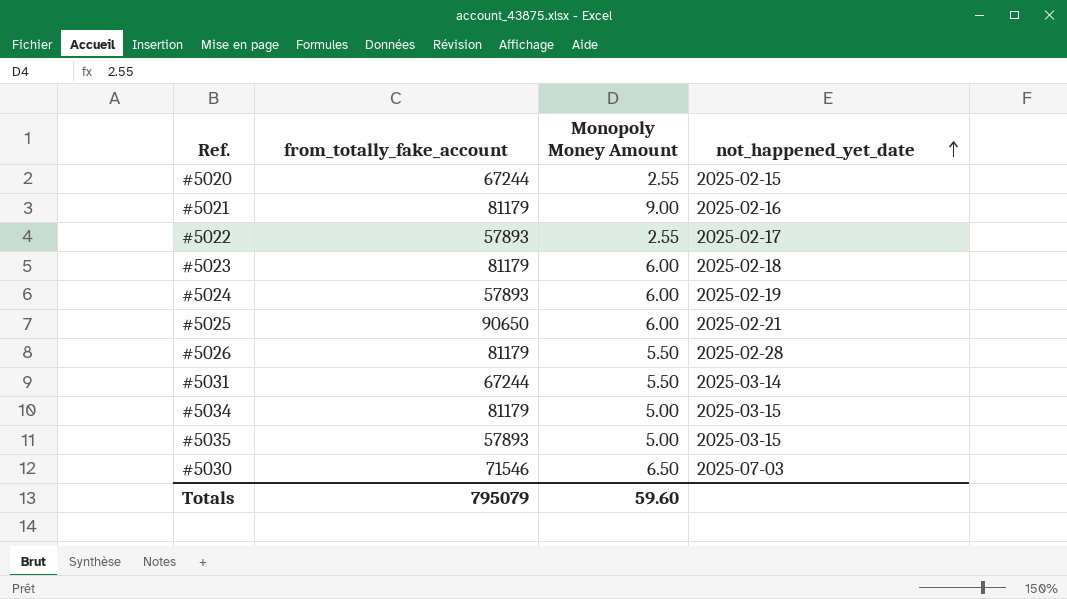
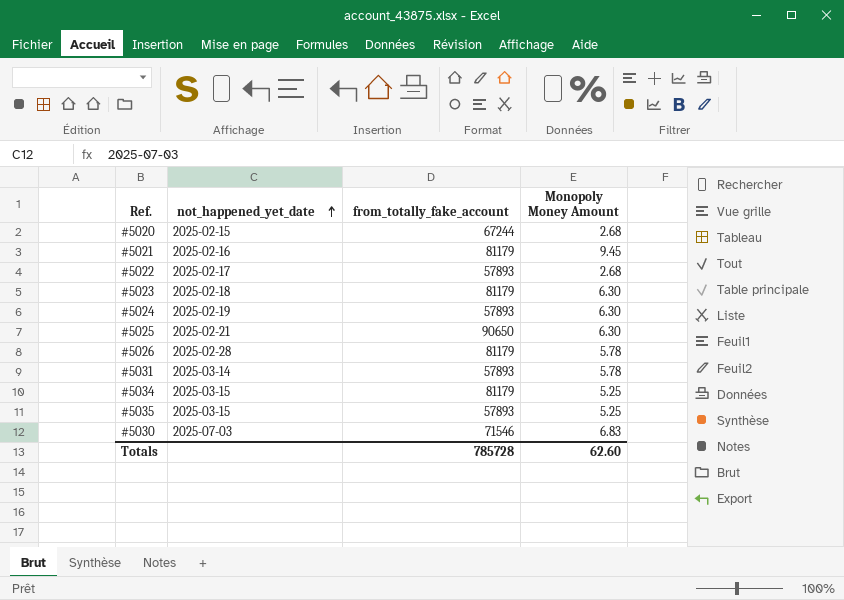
column not_happened_yet_date | position: 4 -> 2
#5020 | Monopoly Money Amount: 2.55 -> 2.68
#5021 | Monopoly Money Amount: 9.00 -> 9.45
#5022 | Monopoly Money Amount: 2.55 -> 2.68
#5023 | Monopoly Money Amount: 6.00 -> 6.30
#5024 | Monopoly Money Amount: 6.00 -> 6.30
#5025 | Monopoly Money Amount: 6.00 -> 6.30
#5026 | Monopoly Money Amount: 5.50 -> 5.78
#5031 | from_totally_fake_account: 67244 -> 57893
#5031 | Monopoly Money Amount: 5.50 -> 5.78
#5034 | Monopoly Money Amount: 5.00 -> 5.25
#5035 | Monopoly Money Amount: 5.00 -> 5.25
#5030 | Monopoly Money Amount: 6.50 -> 6.83
Totals | from_totally_fake_account: 795079 -> 785728
Totals | Monopoly Money Amount: 59.60 -> 62.60

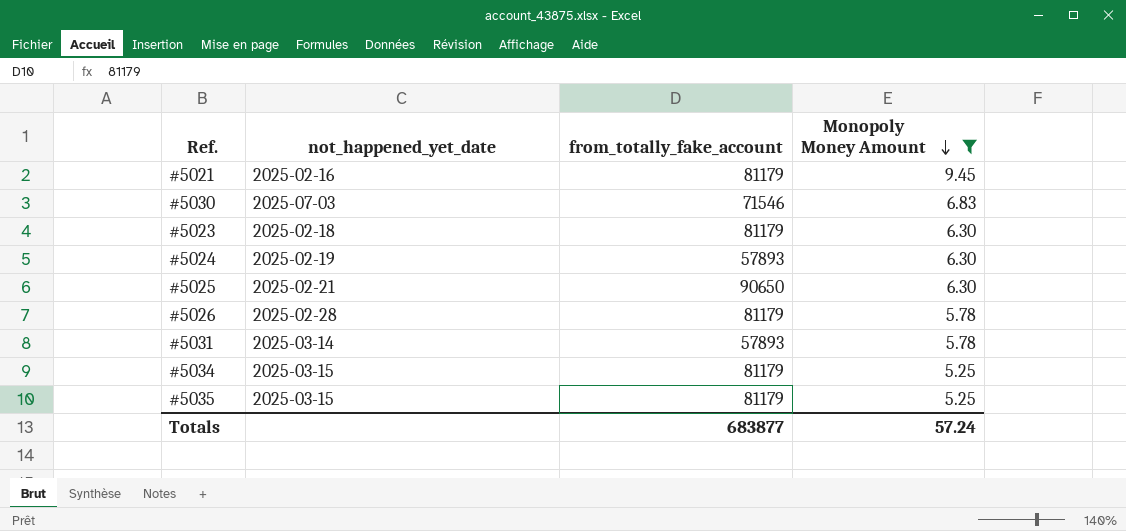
filter: none -> Monopoly Money Amount != 2.68
row order: not_happened_yet_date ascending -> Monopoly Money Amount descending
#5035 | from_totally_fake_account: 57893 -> 81179
Totals | from_totally_fake_account: 785728 -> 683877
Totals | Monopoly Money Amount: 62.60 -> 57.24

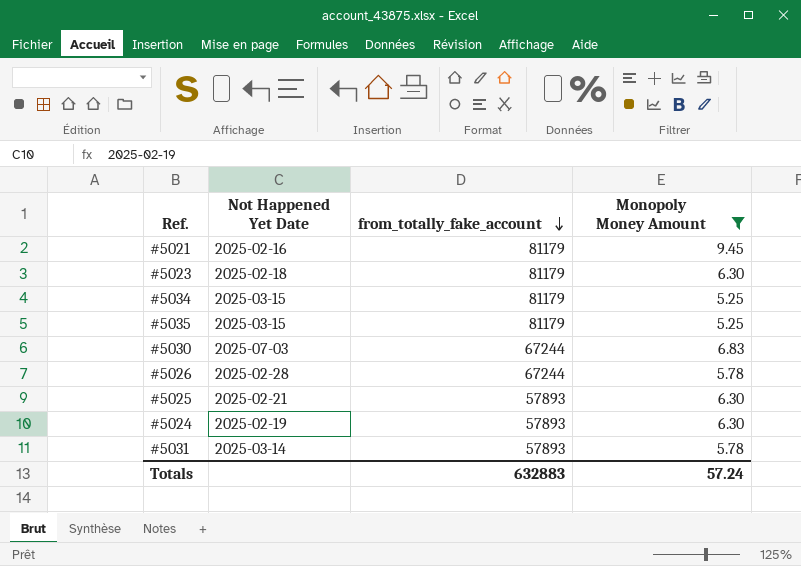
row order: Monopoly Money Amount descending -> from_totally_fake_account descending
column name: not_happened_yet_date -> Not Happened Yet Date
#5030 | from_totally_fake_account: 71546 -> 67244
#5026 | from_totally_fake_account: 81179 -> 67244
#5025 | from_totally_fake_account: 90650 -> 57893
Totals | from_totally_fake_account: 683877 -> 632883

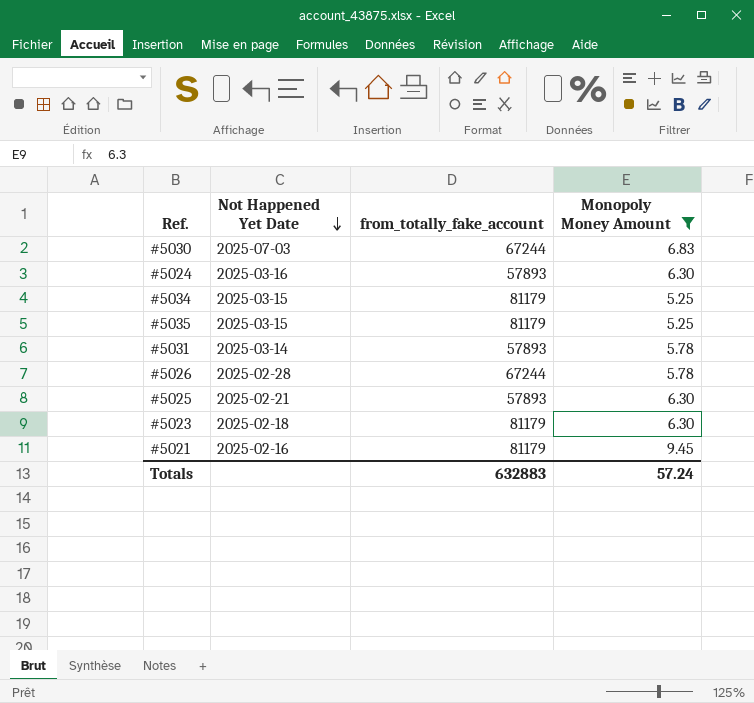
row order: from_totally_fake_account descending -> Not Happened Yet Date descending
#5024 | Not Happened Yet Date: 2025-02-19 -> 2025-03-16

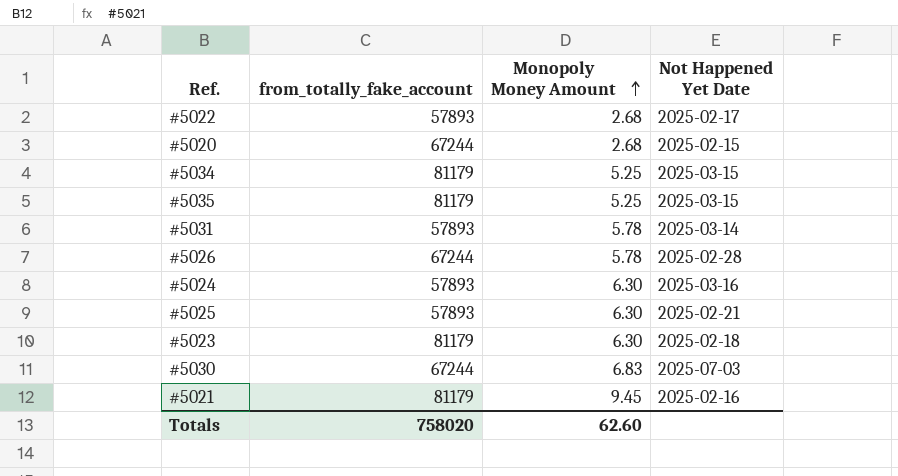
filter: Monopoly Money Amount != 2.68 -> none
row order: Not Happened Yet Date descending -> Monopoly Money Amount ascending
column Not Happened Yet Date | position: 2 -> 4
Totals | from_totally_fake_account: 632883 -> 758020
Totals | Monopoly Money Amount: 57.24 -> 62.60

